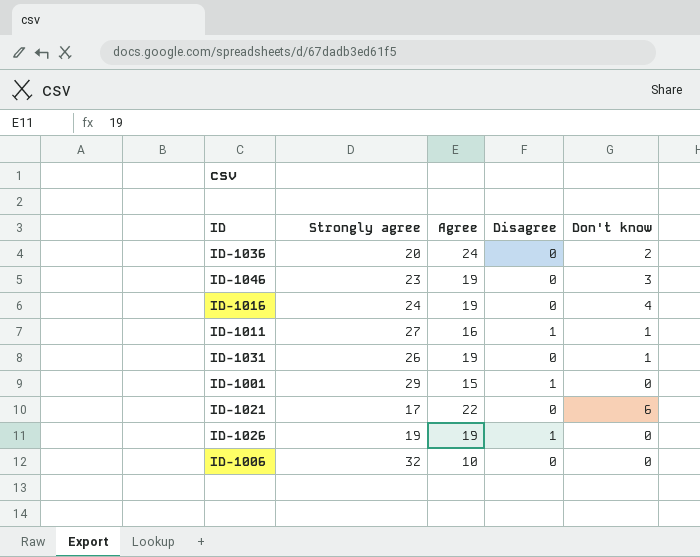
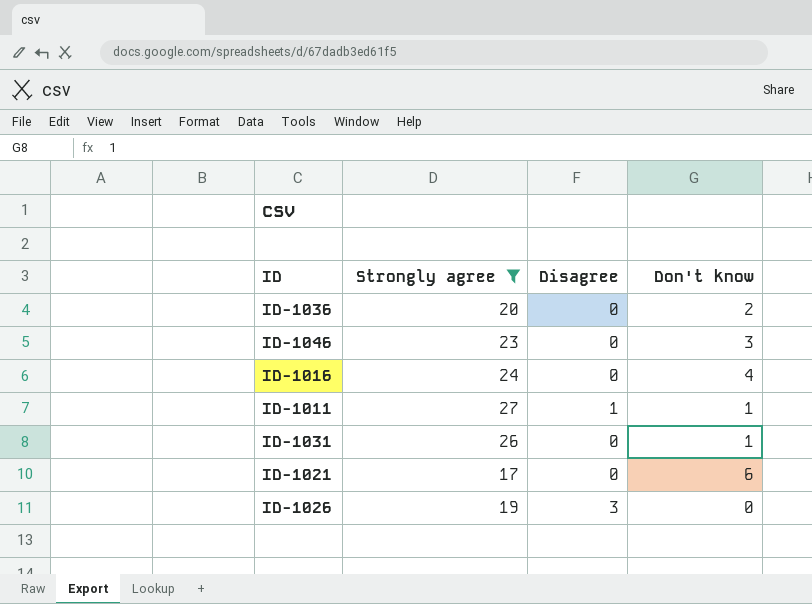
filter: none -> Strongly agree <= 27
column Agree | position: 3 -> none
ID-1026 | Disagree: 1 -> 3

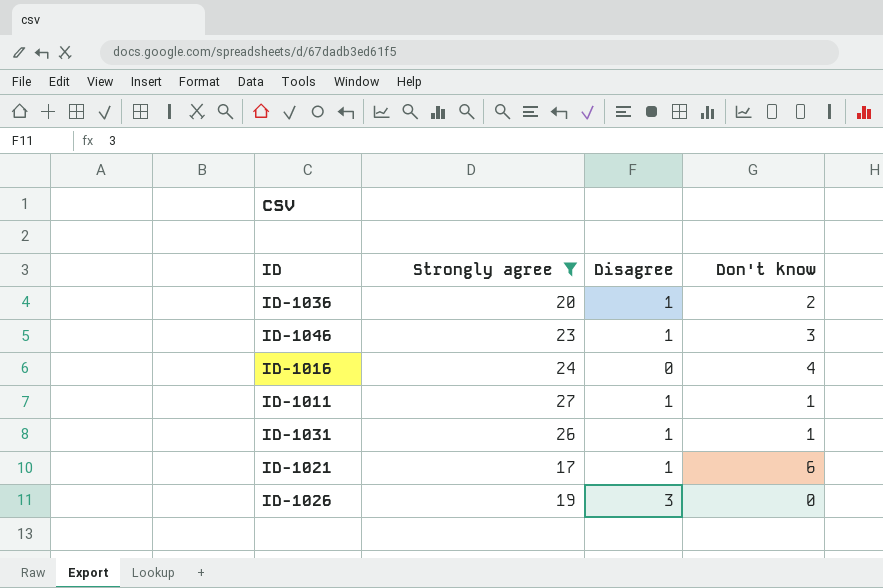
ID-1036 | Disagree: 0 -> 1
ID-1046 | Disagree: 0 -> 1
ID-1031 | Disagree: 0 -> 1
ID-1021 | Disagree: 0 -> 1

